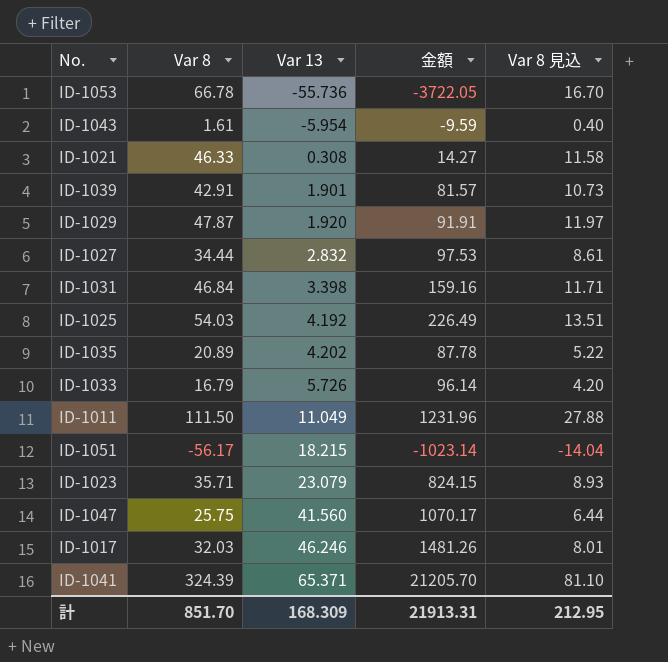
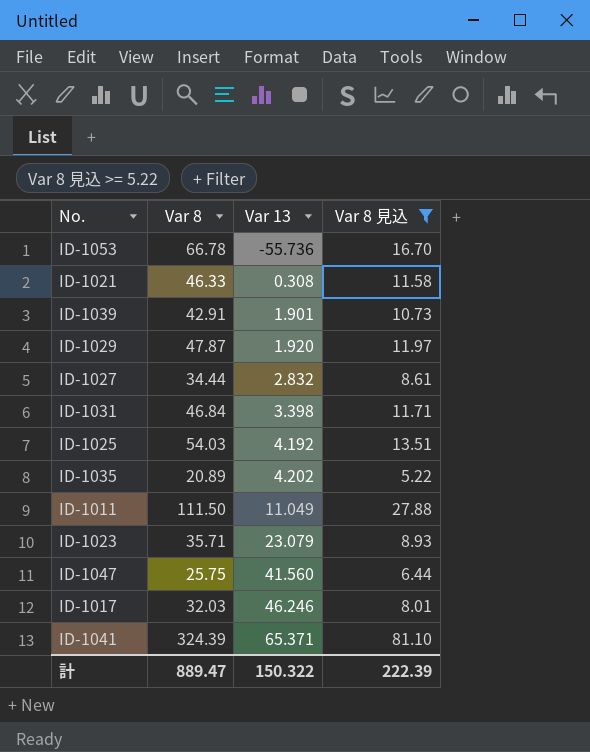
filter: none -> Var 8 見込 >= 5.22
column 金額 | formula: [Var 8] * [Var 13] -> none
計 | Var 8: 851.70 -> 889.47
計 | Var 13: 168.309 -> 150.322
計 | Var 8 見込: 212.95 -> 222.39

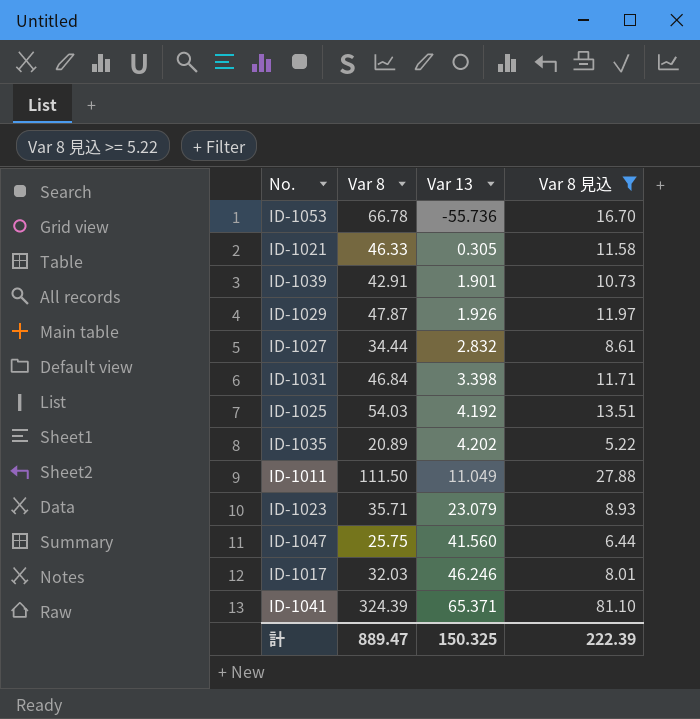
ID-1021 | Var 13: 0.308 -> 0.305
ID-1029 | Var 13: 1.920 -> 1.926
計 | Var 13: 150.322 -> 150.325

